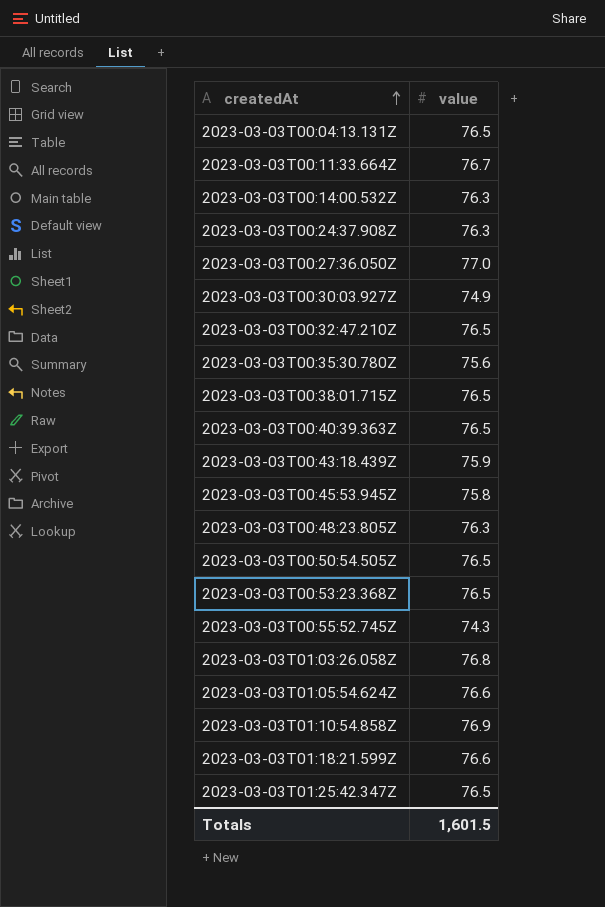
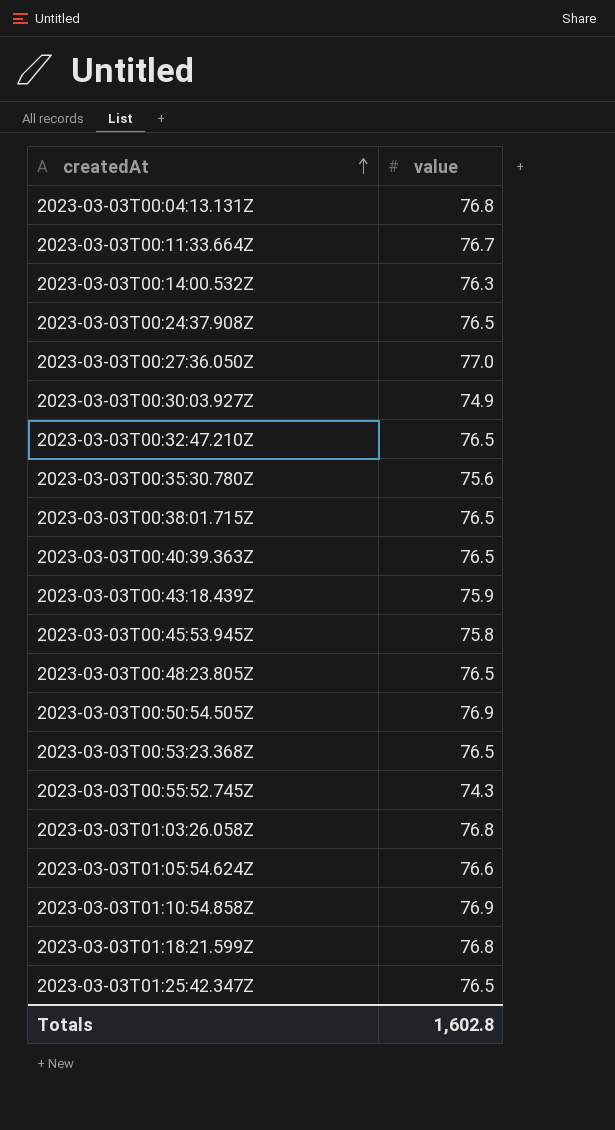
2023-03-03T00:04:13.131Z | value: 76.5 -> 76.8
2023-03-03T00:24:37.908Z | value: 76.3 -> 76.5
2023-03-03T00:48:23.805Z | value: 76.3 -> 76.5
2023-03-03T00:50:54.505Z | value: 76.5 -> 76.9
2023-03-03T01:18:21.599Z | value: 76.6 -> 76.8
Totals | value: 1,601.5 -> 1,602.8

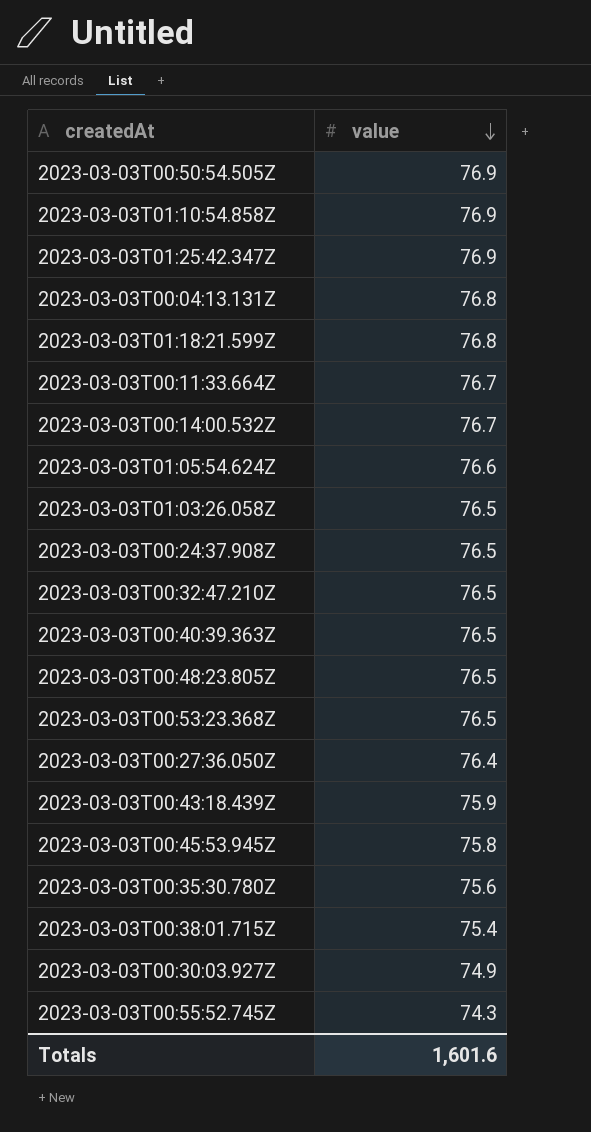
row order: createdAt ascending -> value descending
2023-03-03T01:25:42.347Z | value: 76.5 -> 76.9
2023-03-03T00:14:00.532Z | value: 76.3 -> 76.7
2023-03-03T01:03:26.058Z | value: 76.8 -> 76.5
2023-03-03T00:27:36.050Z | value: 77.0 -> 76.4
2023-03-03T00:38:01.715Z | value: 76.5 -> 75.4
Totals | value: 1,602.8 -> 1,601.6

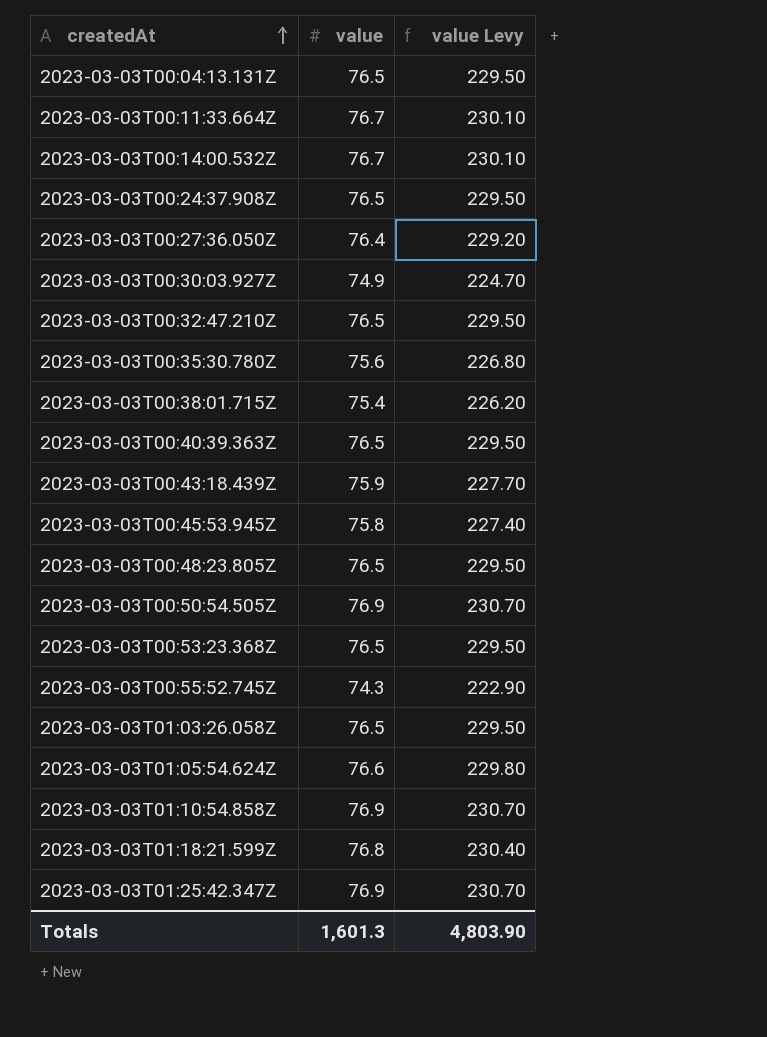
row order: value descending -> createdAt ascending
column value Levy | formula: none -> [value] * 3
2023-03-03T00:04:13.131Z | value: 76.8 -> 76.5
Totals | value: 1,601.6 -> 1,601.3

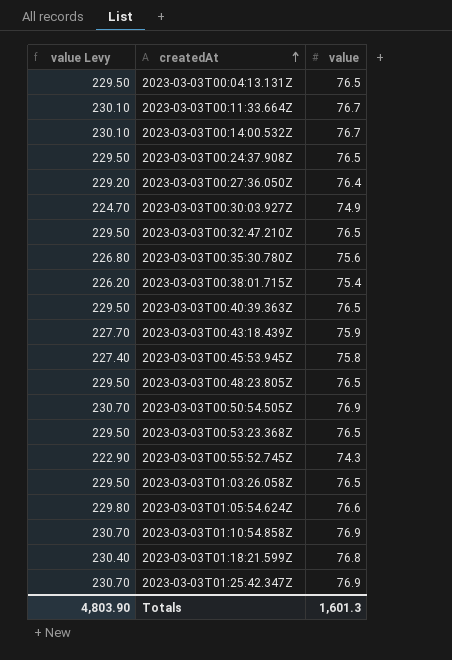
column value Levy | position: 3 -> 1

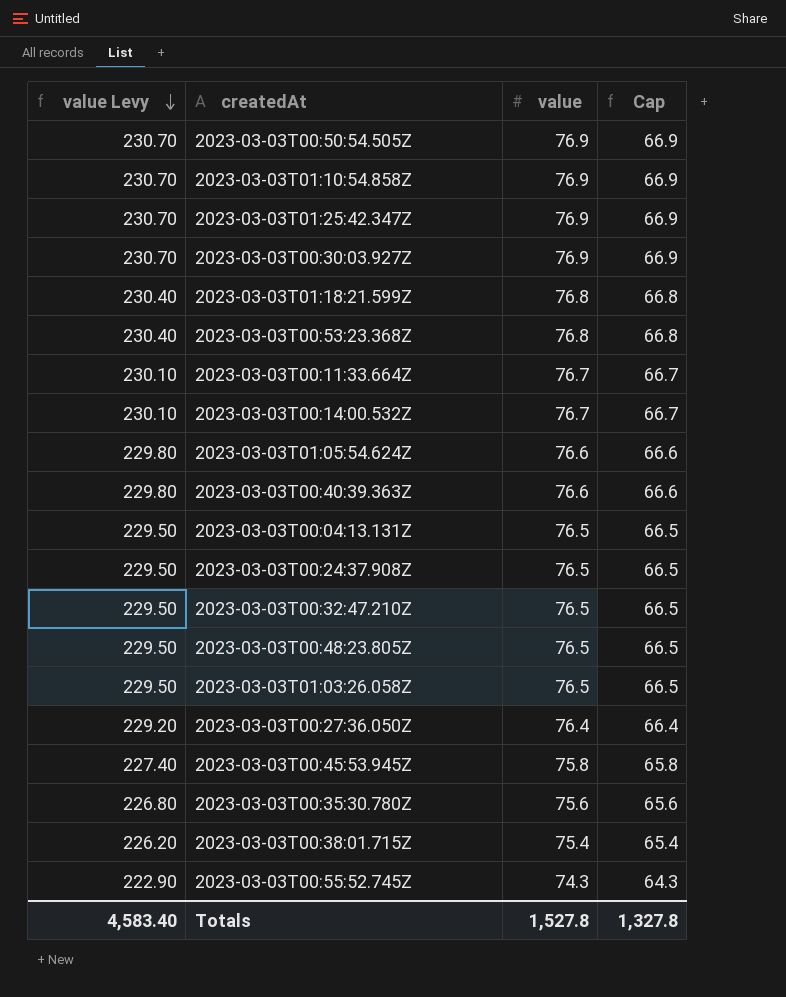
row order: createdAt ascending -> value Levy descending
column Cap | formula: none -> [value] - 10
row 2023-03-03T00:43:18.439Z: 227.70 | 75.9 -> none
2023-03-03T00:30:03.927Z | value Levy: 224.70 -> 230.70
2023-03-03T00:30:03.927Z | value: 74.9 -> 76.9
2023-03-03T00:53:23.368Z | value Levy: 229.50 -> 230.40
2023-03-03T00:53:23.368Z | value: 76.5 -> 76.8
2023-03-03T00:40:39.363Z | value Levy: 229.50 -> 229.80
2023-03-03T00:40:39.363Z | value: 76.5 -> 76.6
Totals | value Levy: 4,803.90 -> 4,583.40
Totals | value: 1,601.3 -> 1,527.8

